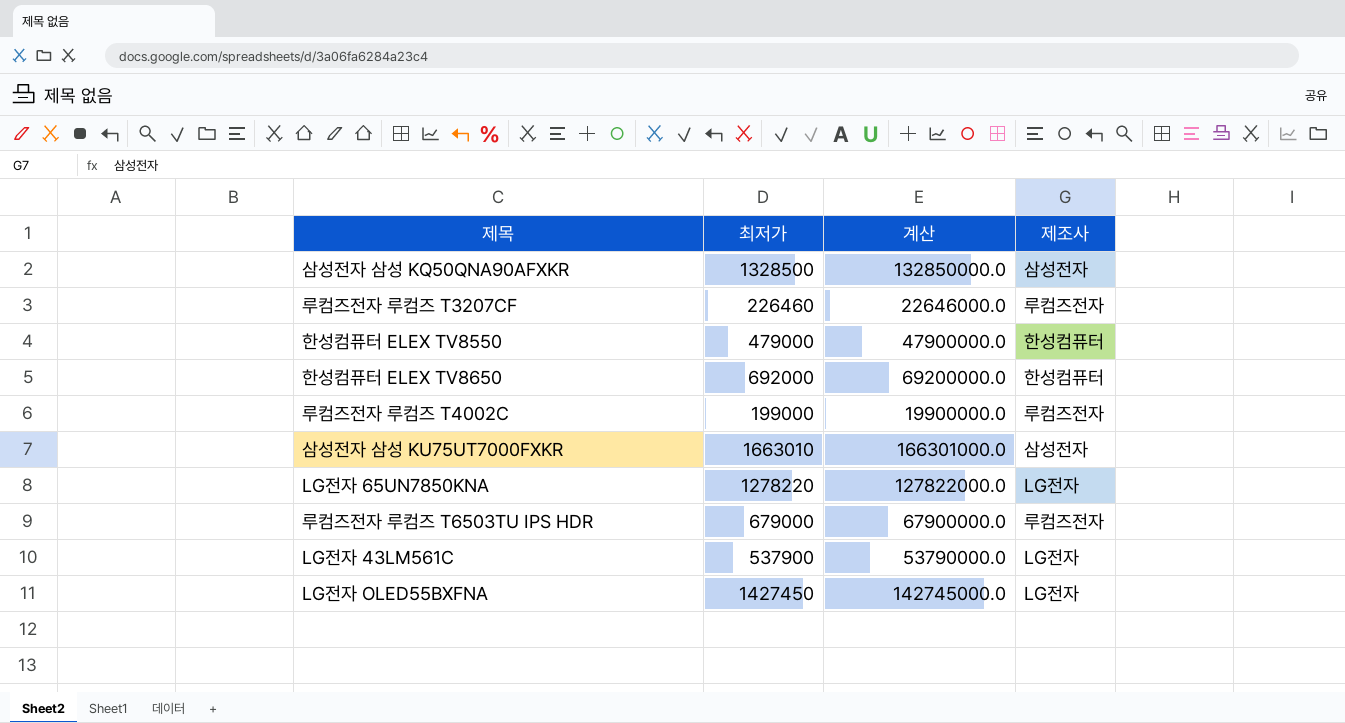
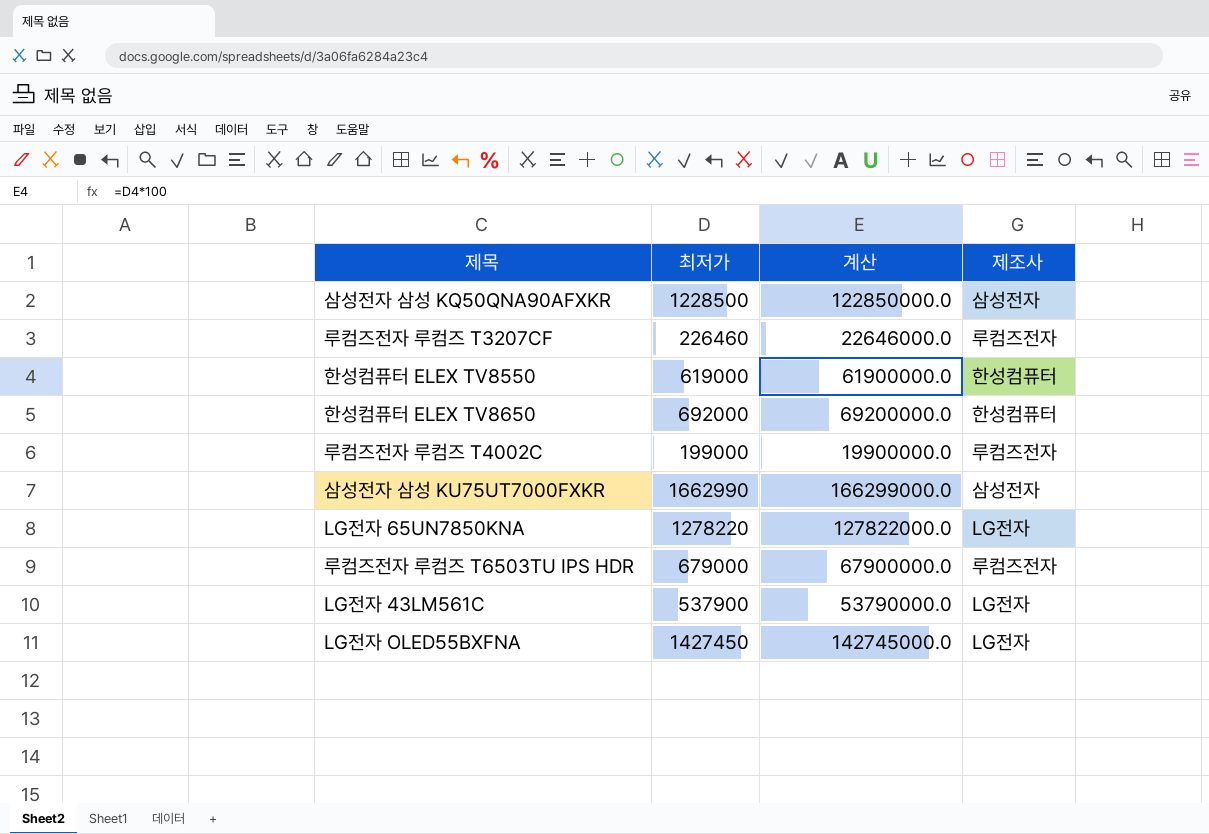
삼성전자 삼성 KQ50QNA90AFXKR | 최저가: 1328500 -> 1228500
삼성전자 삼성 KQ50QNA90AFXKR | 계산: 132850000.0 -> 122850000.0
한성컴퓨터 ELEX TV8550 | 최저가: 479000 -> 619000
한성컴퓨터 ELEX TV8550 | 계산: 47900000.0 -> 61900000.0
삼성전자 삼성 KU75UT7000FXKR | 최저가: 1663010 -> 1662990
삼성전자 삼성 KU75UT7000FXKR | 계산: 166301000.0 -> 166299000.0

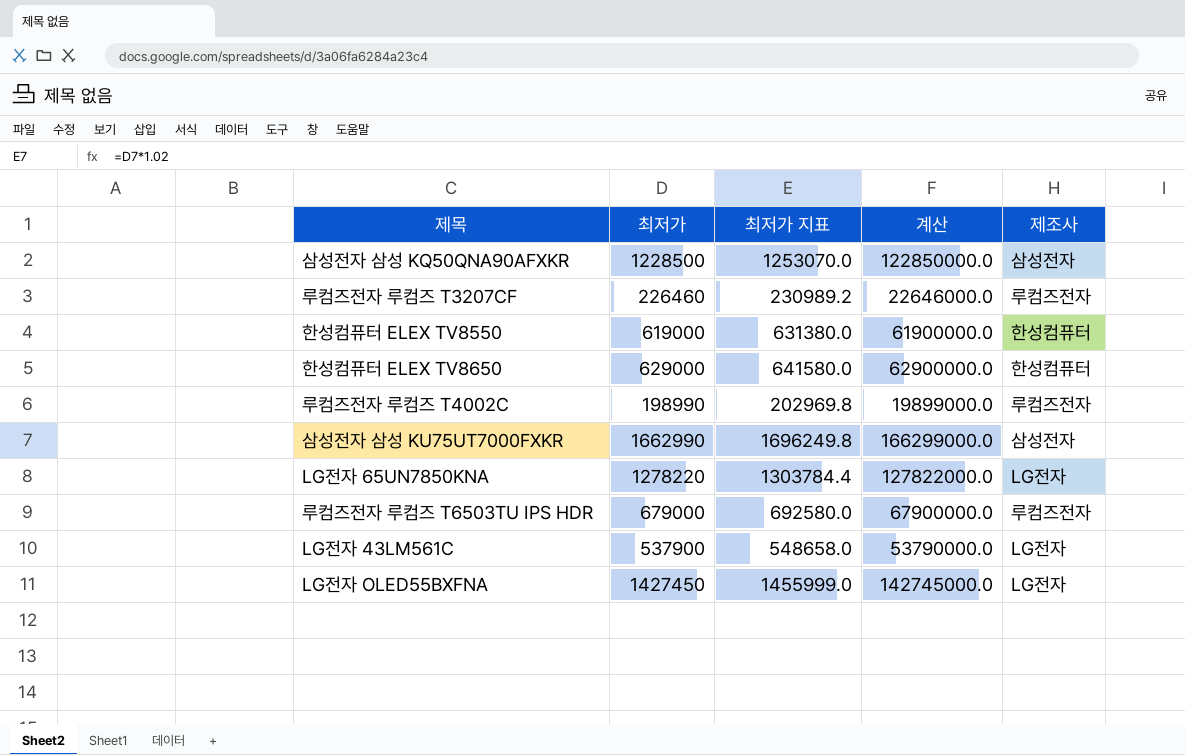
column 최저가 지표 | formula: none -> [최저가] * 1.02
한성컴퓨터 ELEX TV8650 | 최저가: 692000 -> 629000
한성컴퓨터 ELEX TV8650 | 계산: 69200000.0 -> 62900000.0
루컴즈전자 루컴즈 T4002C | 최저가: 199000 -> 198990
루컴즈전자 루컴즈 T4002C | 계산: 19900000.0 -> 19899000.0

